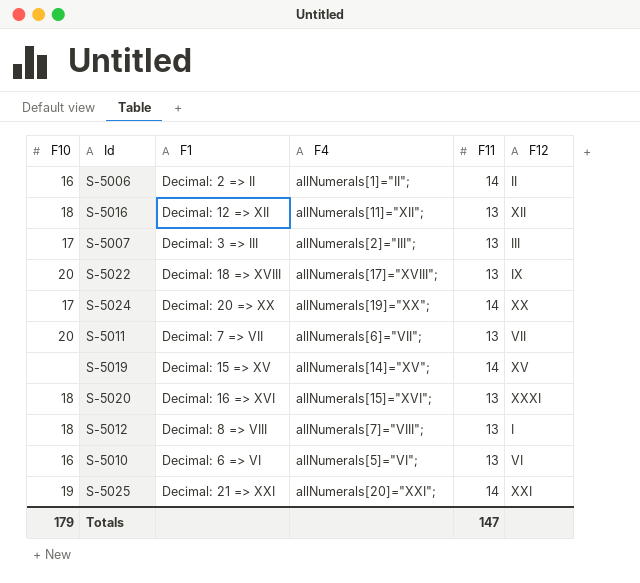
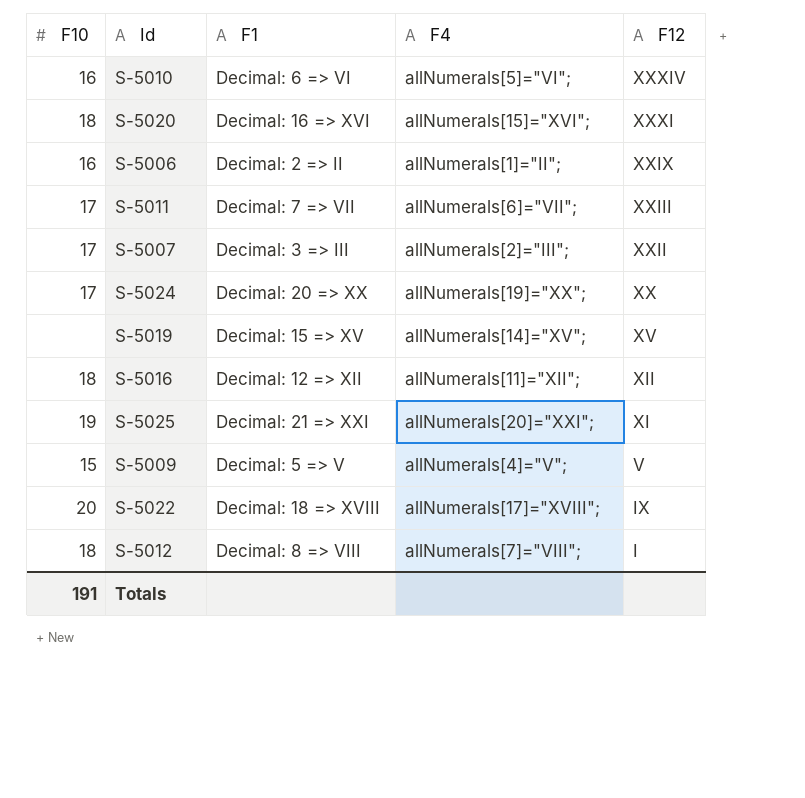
row order: none -> F12 descending
column F11 | position: 5 -> none
S-5010 | F12: VI -> XXXIV
S-5006 | F12: II -> XXIX
S-5011 | F10: 20 -> 17
S-5011 | F12: VII -> XXIII
S-5007 | F12: III -> XXII
S-5025 | F12: XXI -> XI
row S-5009: none -> 15 | Decimal: 5 => V | allNumerals[4]="V"; | V
Totals | F10: 179 -> 191

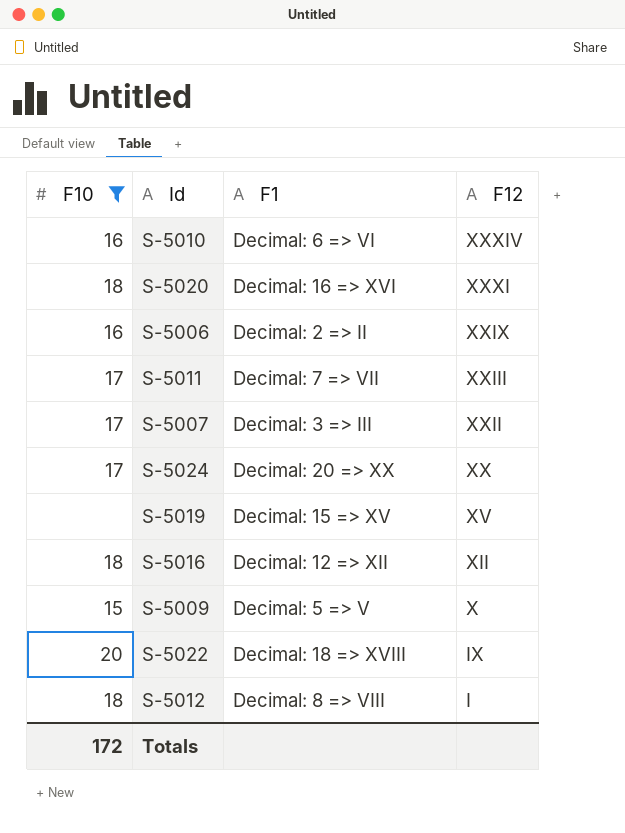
filter: none -> F10 != 19
column F4 | position: 4 -> none
S-5009 | F12: V -> X
Totals | F10: 191 -> 172

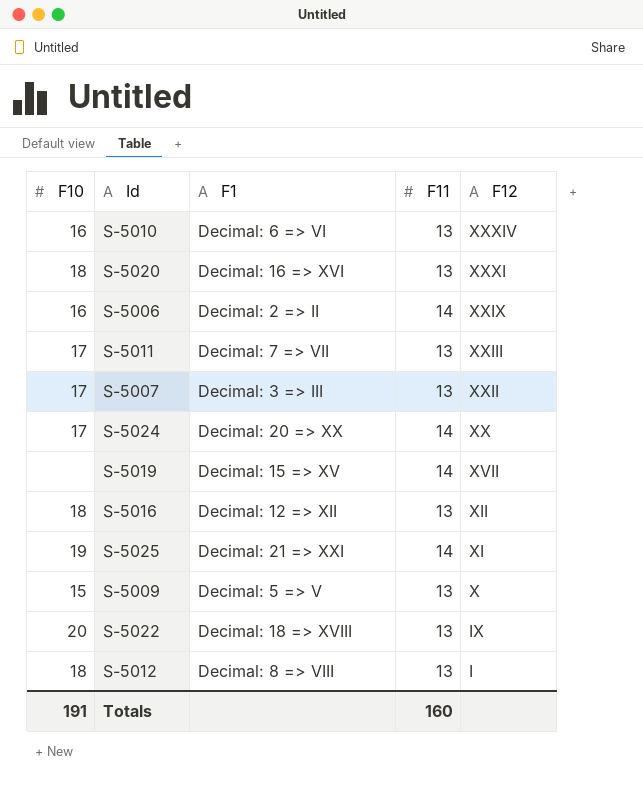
filter: F10 != 19 -> none
column F11 | position: none -> 4
S-5019 | F12: XV -> XVII
Totals | F10: 172 -> 191

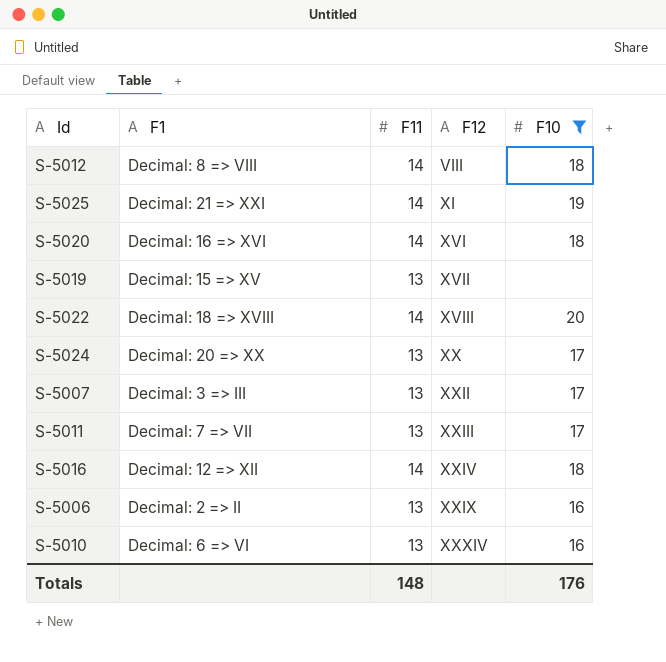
filter: none -> F10 != 15
row order: F12 descending -> F12 ascending
column F10 | position: 1 -> 5
S-5012 | F11: 13 -> 14
S-5012 | F12: I -> VIII
S-5020 | F11: 13 -> 14
S-5020 | F12: XXXI -> XVI
S-5019 | F11: 14 -> 13
S-5022 | F11: 13 -> 14
S-5022 | F12: IX -> XVIII
S-5024 | F11: 14 -> 13
S-5016 | F11: 13 -> 14
S-5016 | F12: XII -> XXIV
S-5006 | F11: 14 -> 13
Totals | F11: 160 -> 148
Totals | F10: 191 -> 176

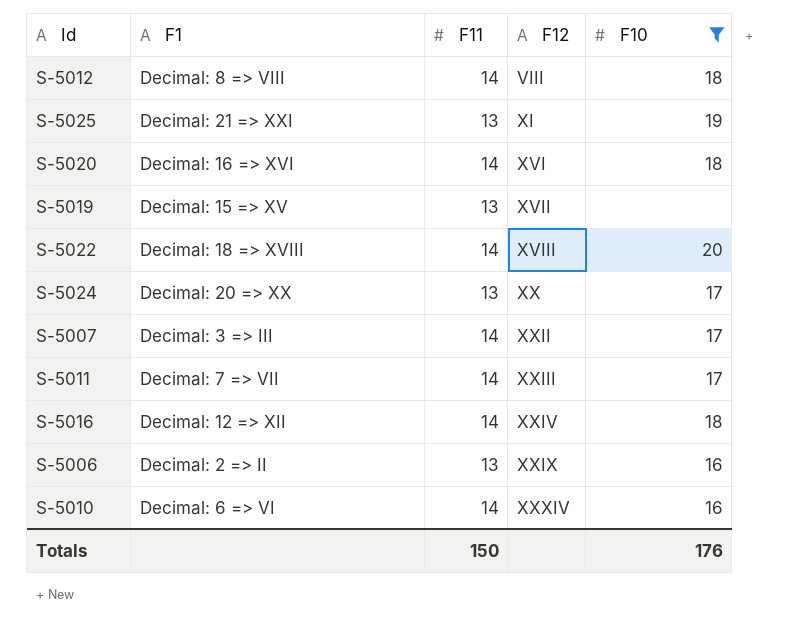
S-5025 | F11: 14 -> 13
S-5007 | F11: 13 -> 14
S-5011 | F11: 13 -> 14
S-5010 | F11: 13 -> 14
Totals | F11: 148 -> 150

